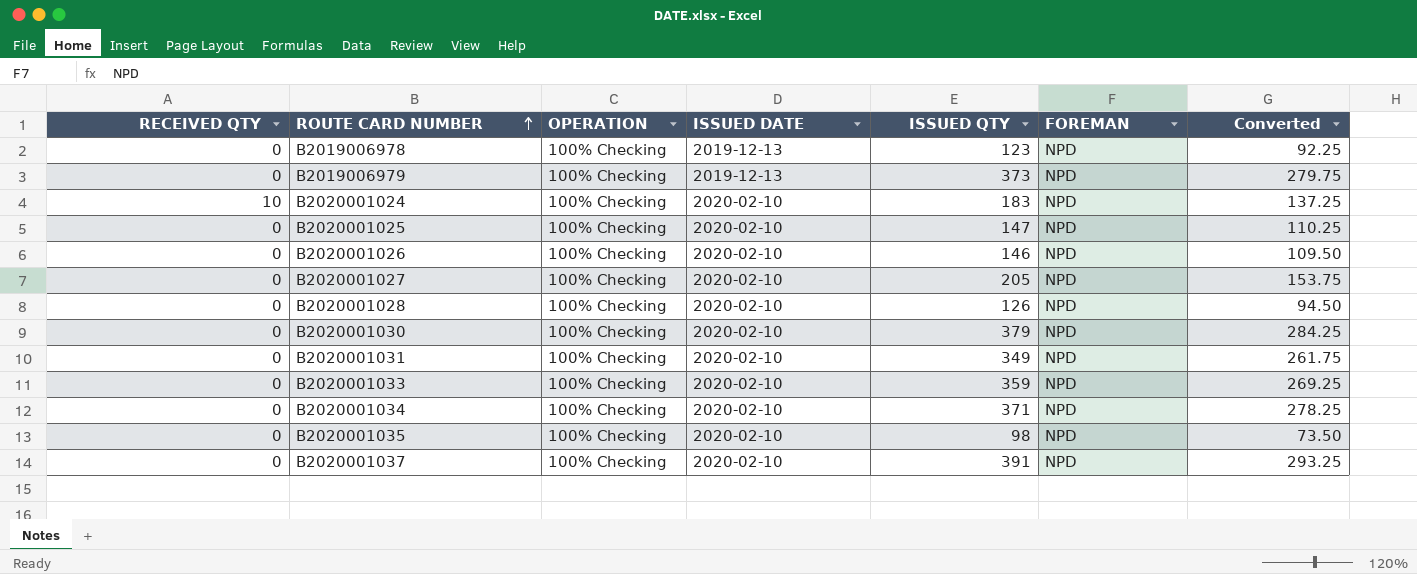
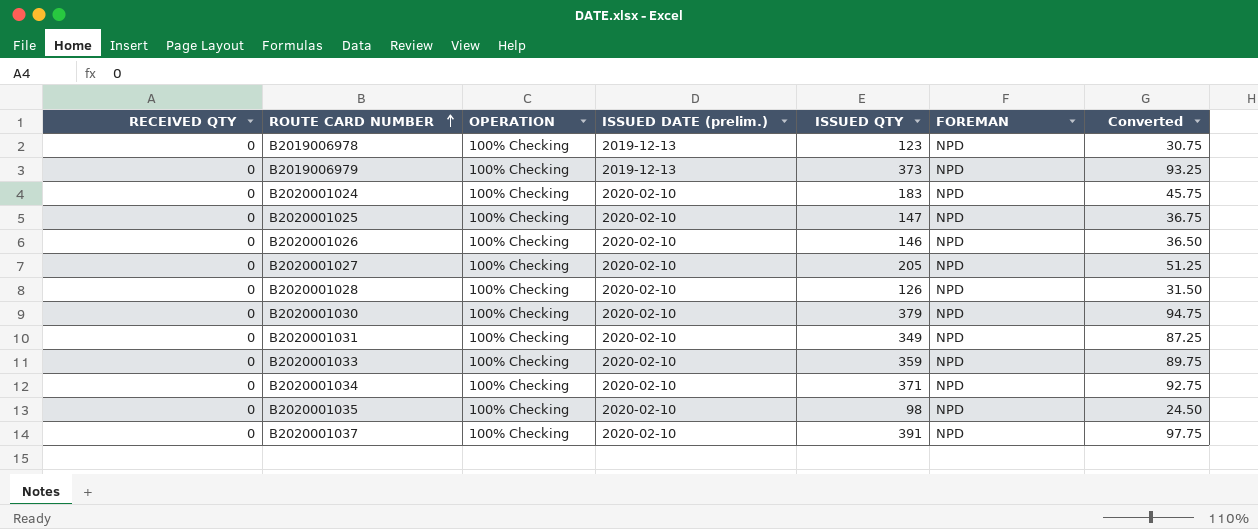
column name: ISSUED DATE -> ISSUED DATE (prelim.)
column Converted | formula: [ISSUED QTY] * 0.75 -> [ISSUED QTY] * 0.25
B2020001024 | RECEIVED QTY: 10 -> 0

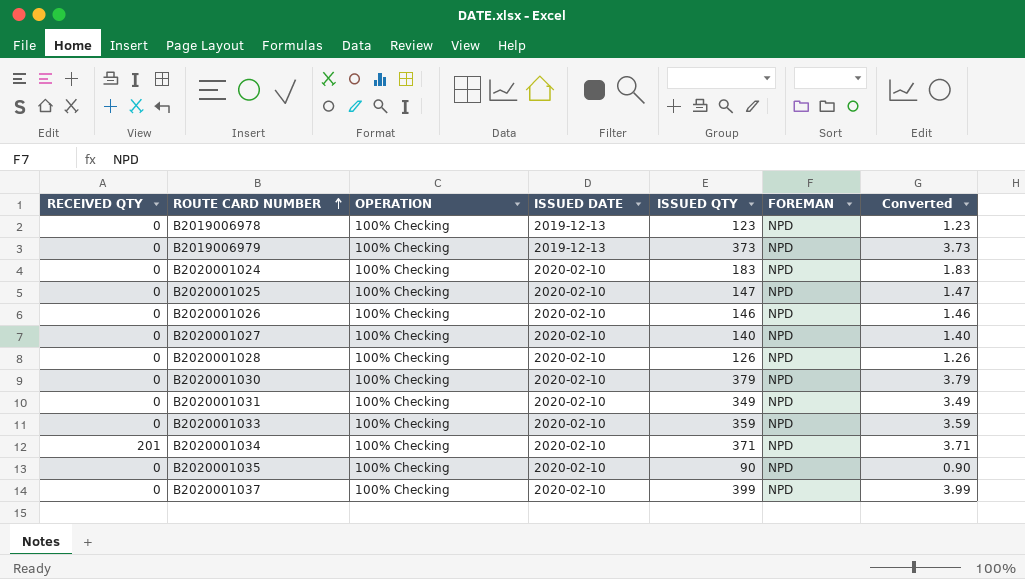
column name: ISSUED DATE (prelim.) -> ISSUED DATE
column Converted | formula: [ISSUED QTY] * 0.25 -> [ISSUED QTY] * 0.01
B2020001027 | ISSUED QTY: 205 -> 140
B2020001034 | RECEIVED QTY: 0 -> 201
B2020001035 | ISSUED QTY: 98 -> 90
B2020001037 | ISSUED QTY: 391 -> 399

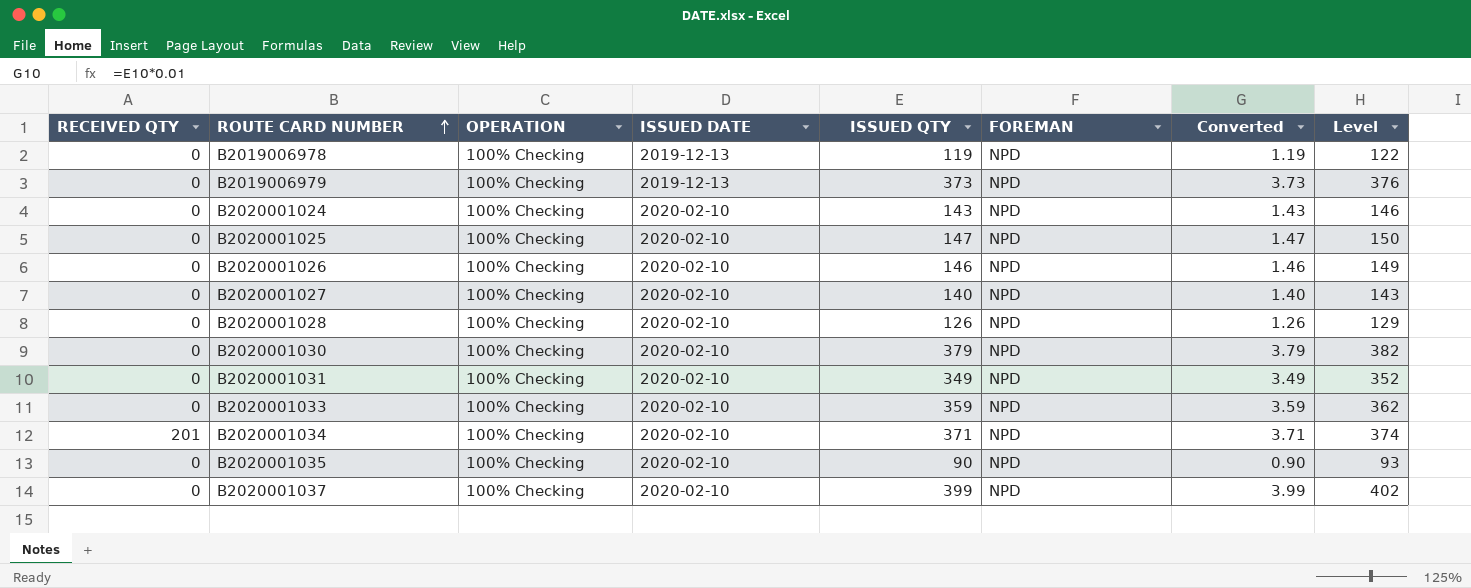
column Level | formula: none -> [ISSUED QTY] + 3
B2019006978 | ISSUED QTY: 123 -> 119
B2019006978 | Converted: 1.23 -> 1.19
B2020001024 | ISSUED QTY: 183 -> 143
B2020001024 | Converted: 1.83 -> 1.43

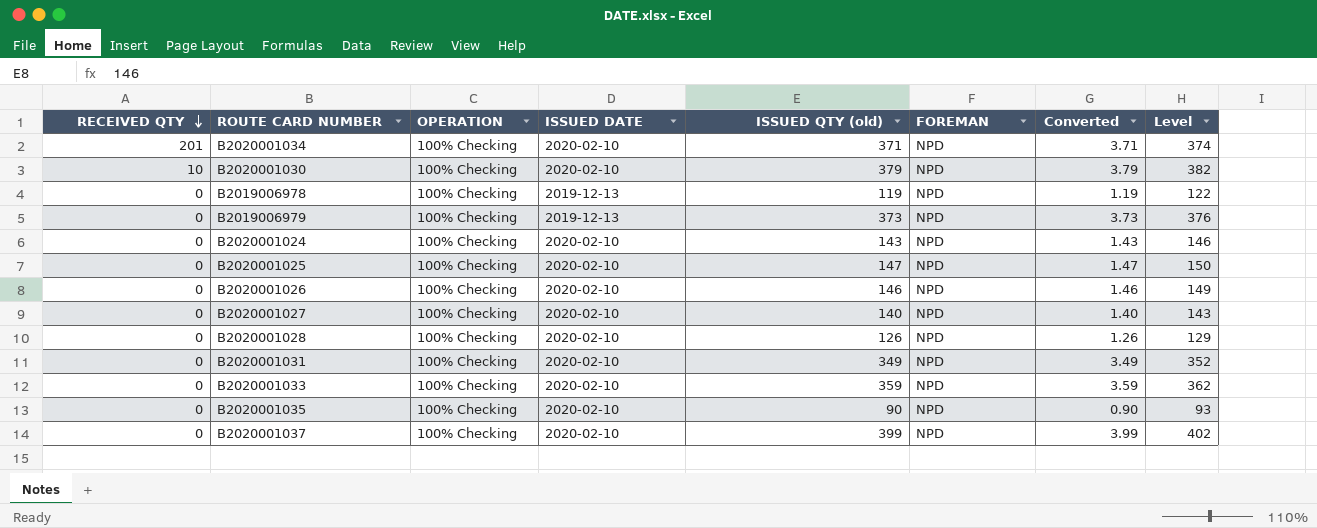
row order: ROUTE CARD NUMBER ascending -> RECEIVED QTY descending
column name: ISSUED QTY -> ISSUED QTY (old)
B2020001030 | RECEIVED QTY: 0 -> 10

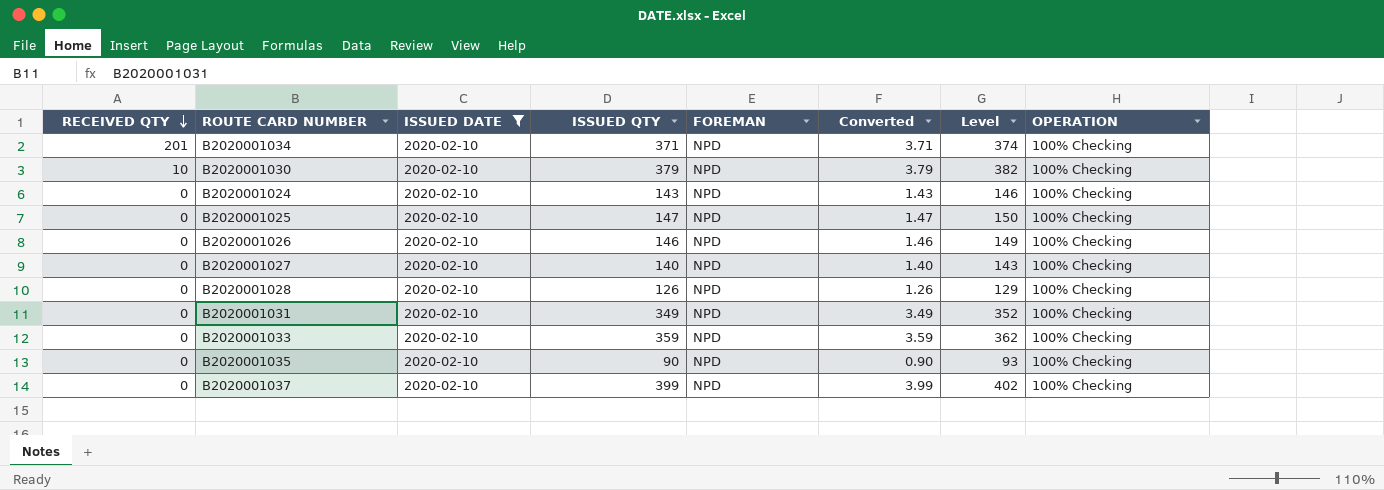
filter: none -> ISSUED DATE = 2020-02-10
column name: ISSUED QTY (old) -> ISSUED QTY
column OPERATION | position: 3 -> 8

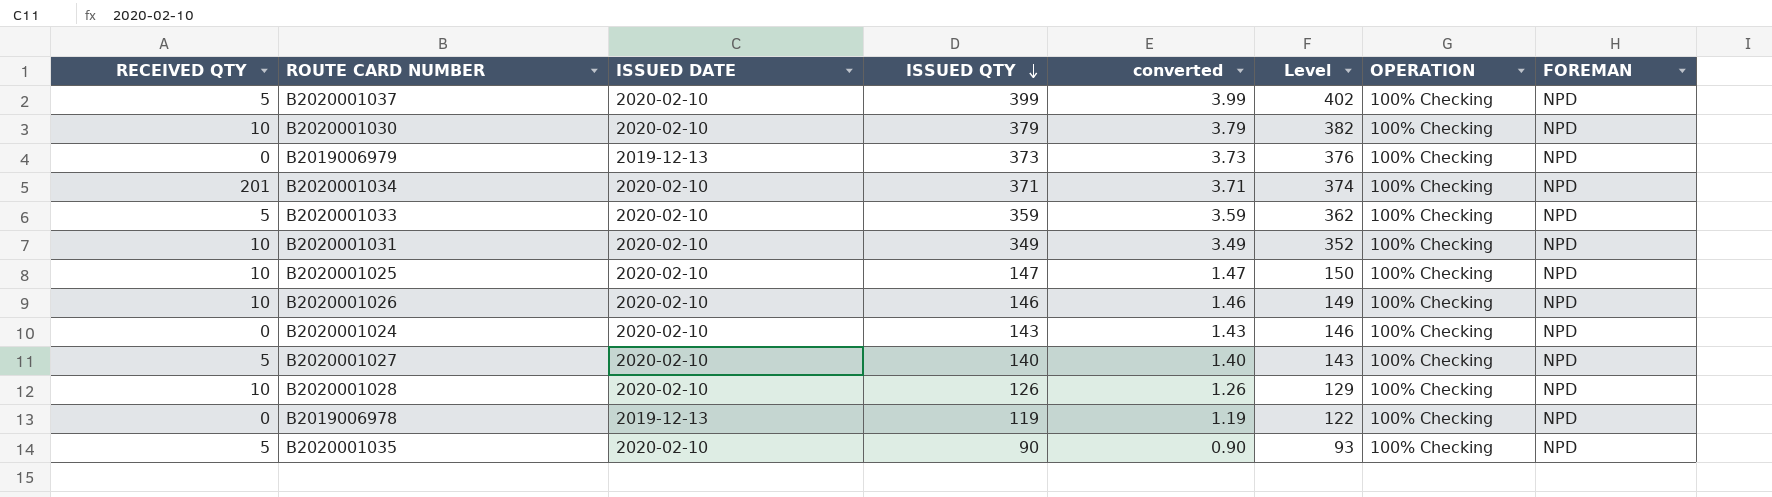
filter: ISSUED DATE = 2020-02-10 -> none
row order: RECEIVED QTY descending -> ISSUED QTY descending
column name: Converted -> converted
column FOREMAN | position: 5 -> 8
B2020001037 | RECEIVED QTY: 0 -> 5
B2020001033 | RECEIVED QTY: 0 -> 5
B2020001031 | RECEIVED QTY: 0 -> 10
B2020001025 | RECEIVED QTY: 0 -> 10
B2020001026 | RECEIVED QTY: 0 -> 10
B2020001027 | RECEIVED QTY: 0 -> 5
B2020001028 | RECEIVED QTY: 0 -> 10
B2020001035 | RECEIVED QTY: 0 -> 5

